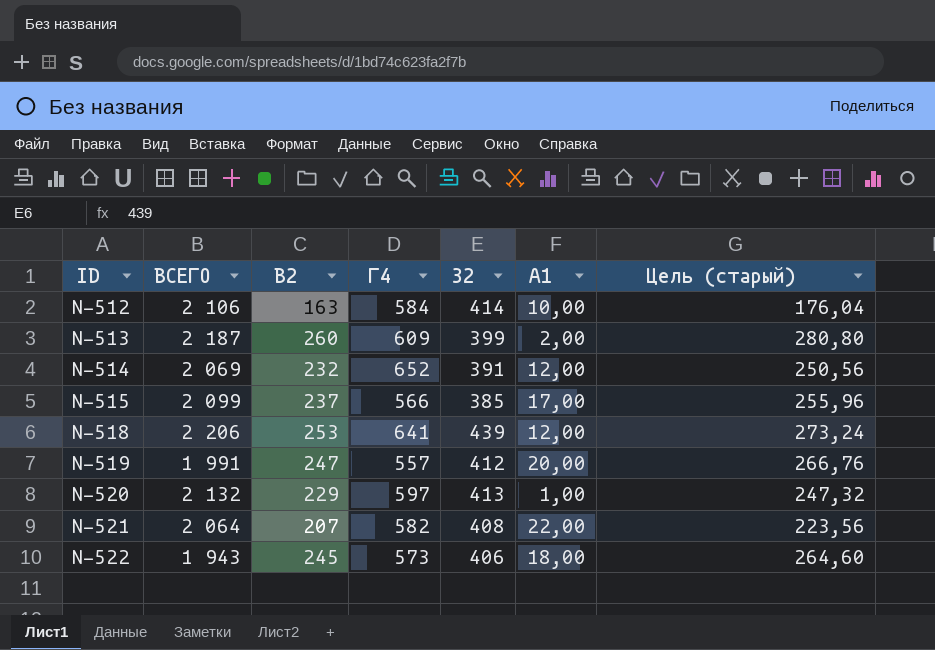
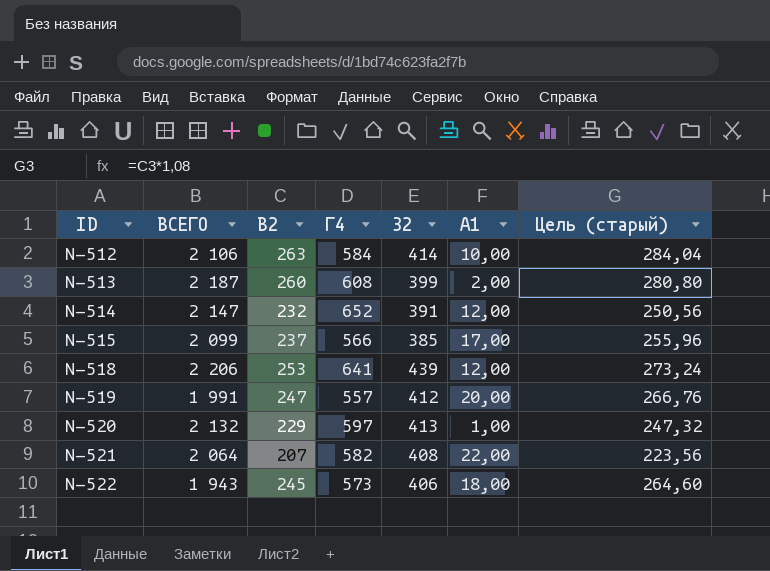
N-512 | В2: 163 -> 263
N-512 | Цель (старый): 176,04 -> 284,04
N-513 | Г4: 609 -> 608
N-514 | ВСЕГО: 2 069 -> 2 147

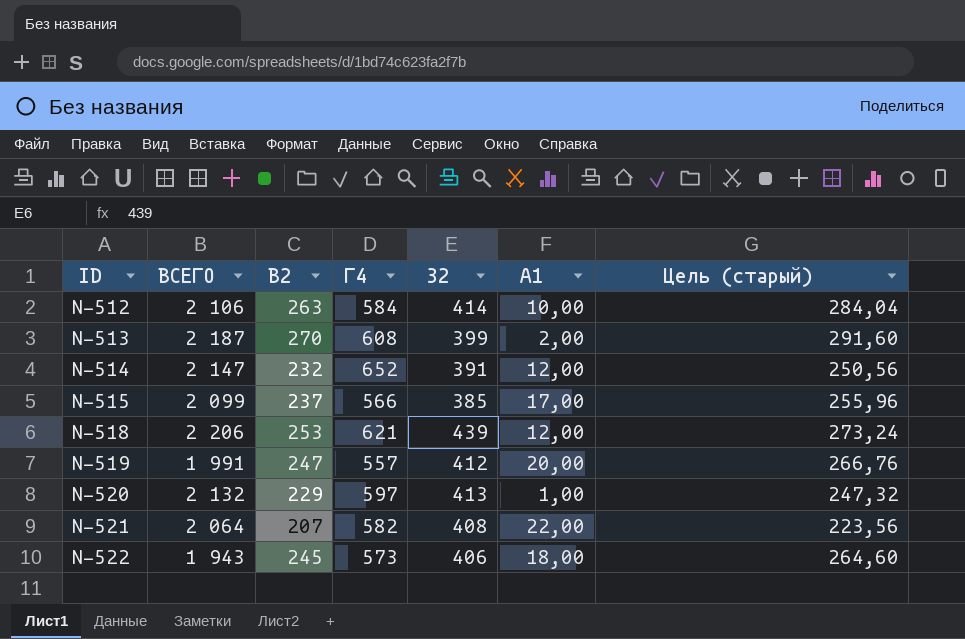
N-513 | В2: 260 -> 270
N-513 | Цель (старый): 280,80 -> 291,60
N-518 | Г4: 641 -> 621

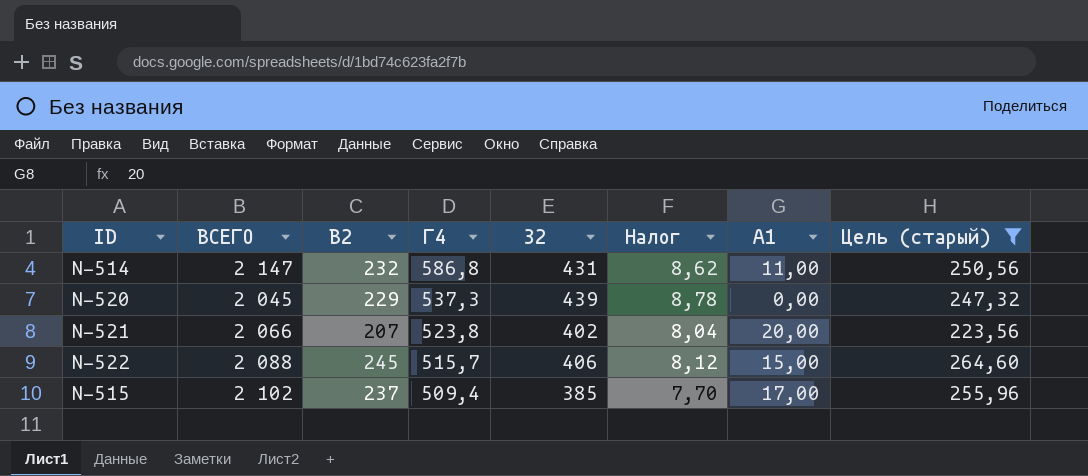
filter: none -> Цель (старый) <= 264,60
row order: ID ascending -> Г4 descending
column Налог | formula: none -> [З2] * 0,02
N-514 | Г4: 652 -> 586,8
N-514 | З2: 391 -> 431
N-514 | А1: 12,00 -> 11,00
N-520 | ВСЕГО: 2 132 -> 2 045
N-520 | Г4: 597 -> 537,3
N-520 | З2: 413 -> 439
N-520 | А1: 1,00 -> 0,00
N-521 | ВСЕГО: 2 064 -> 2 066
N-521 | Г4: 582 -> 523,8
N-521 | З2: 408 -> 402
N-521 | А1: 22,00 -> 20,00
N-522 | ВСЕГО: 1 943 -> 2 088
N-522 | Г4: 573 -> 515,7
N-522 | А1: 18,00 -> 15,00
N-515 | ВСЕГО: 2 099 -> 2 102
N-515 | Г4: 566 -> 509,4

